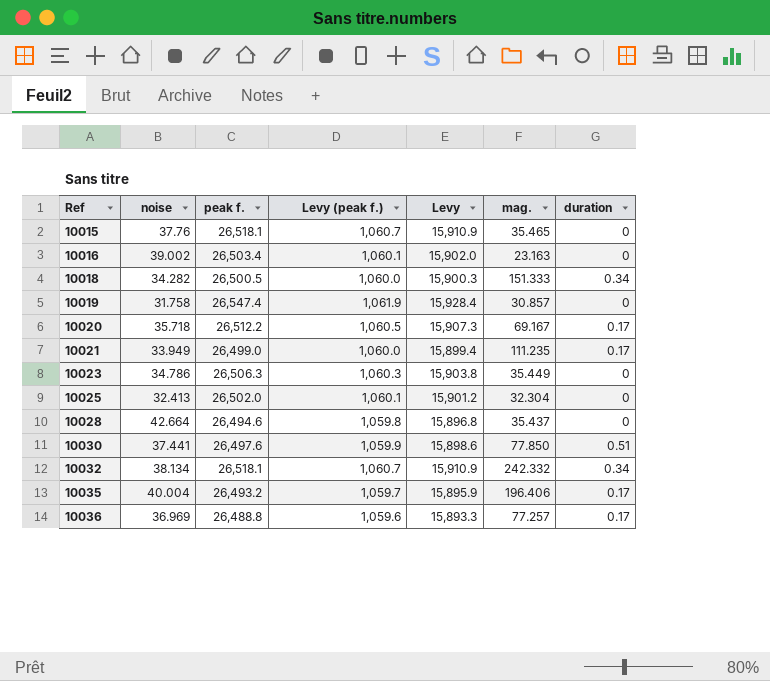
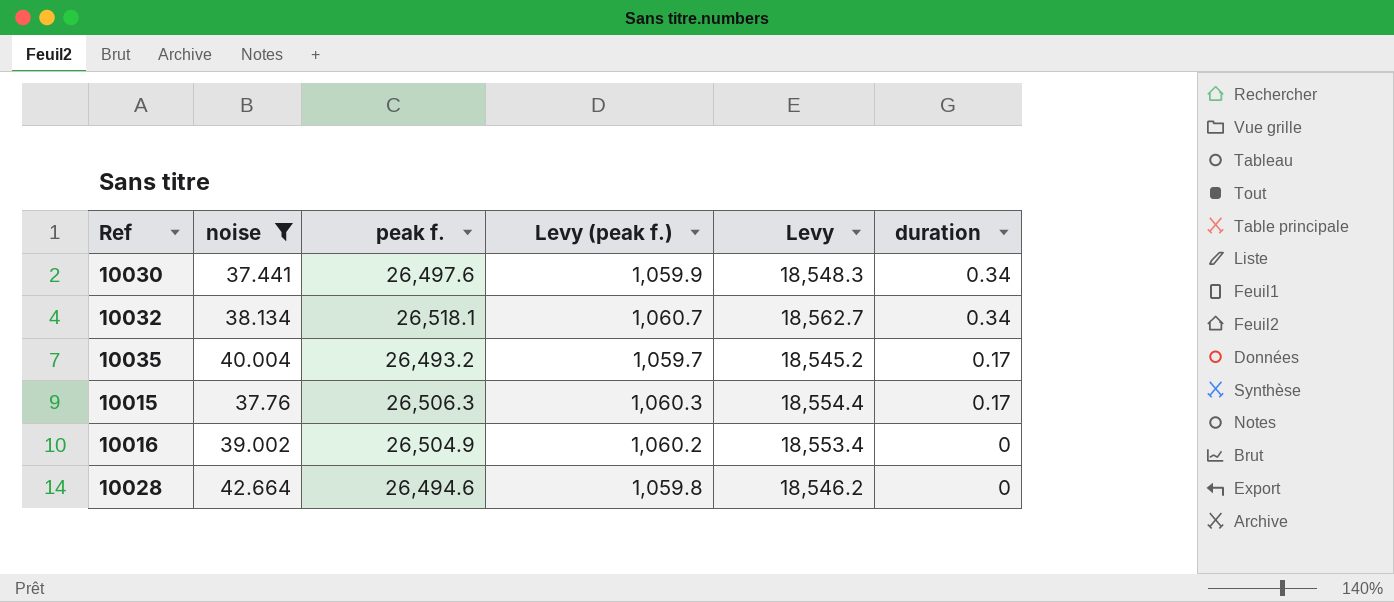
filter: none -> noise >= 37.441
row order: Ref ascending -> duration descending
column mag. | position: 6 -> none
column Levy | formula: [peak f.] * 0.6 -> [peak f.] * 0.7
10030 | duration: 0.51 -> 0.34
10015 | peak f.: 26,518.1 -> 26,506.3
10015 | Levy (peak f.): 1,060.7 -> 1,060.3
10015 | duration: 0 -> 0.17
10016 | peak f.: 26,503.4 -> 26,504.9
10016 | Levy (peak f.): 1,060.1 -> 1,060.2

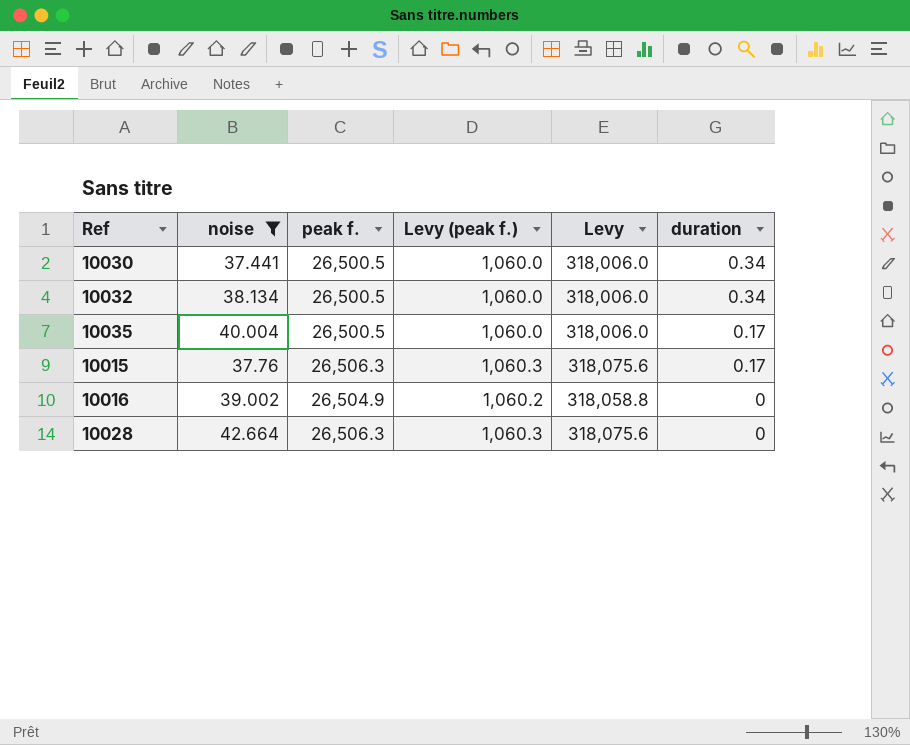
column Levy | formula: [peak f.] * 0.7 -> [peak f.] * 12
10030 | peak f.: 26,497.6 -> 26,500.5
10030 | Levy (peak f.): 1,059.9 -> 1,060.0
10032 | peak f.: 26,518.1 -> 26,500.5
10032 | Levy (peak f.): 1,060.7 -> 1,060.0
10035 | peak f.: 26,493.2 -> 26,500.5
10035 | Levy (peak f.): 1,059.7 -> 1,060.0
10028 | peak f.: 26,494.6 -> 26,506.3
10028 | Levy (peak f.): 1,059.8 -> 1,060.3

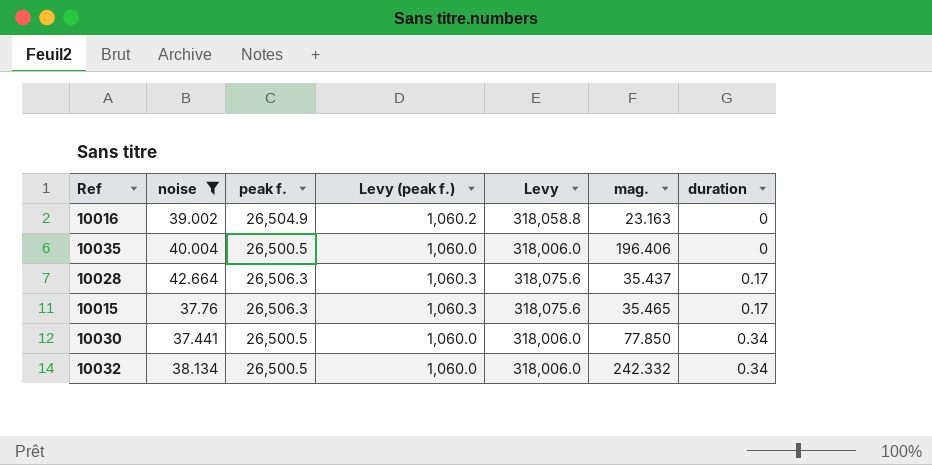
row order: duration descending -> duration ascending
column mag. | position: none -> 6
10035 | duration: 0.17 -> 0
10028 | duration: 0 -> 0.17

